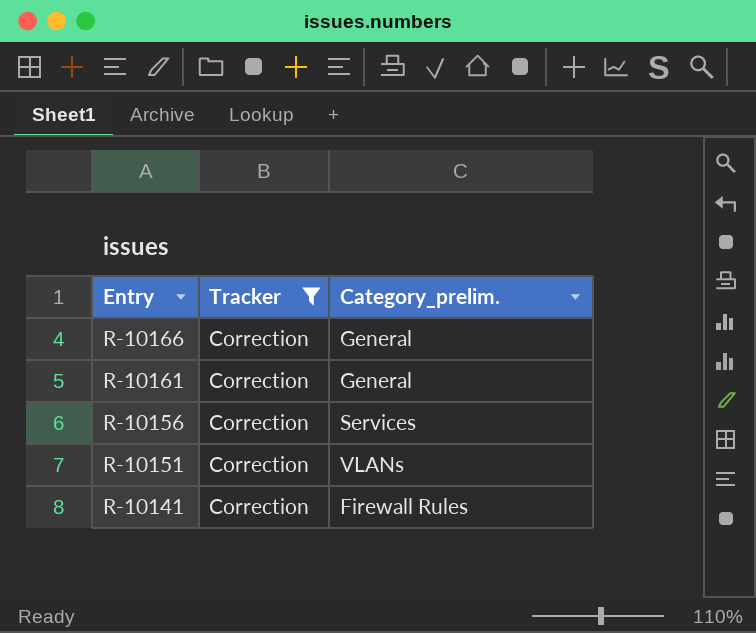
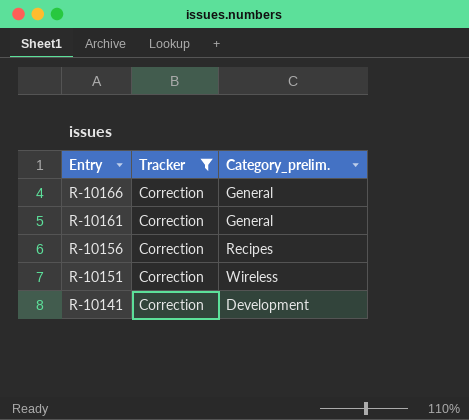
R-10156 | Category_prelim.: Services -> Recipes
R-10151 | Category_prelim.: VLANs -> Wireless
R-10141 | Category_prelim.: Firewall Rules -> Development

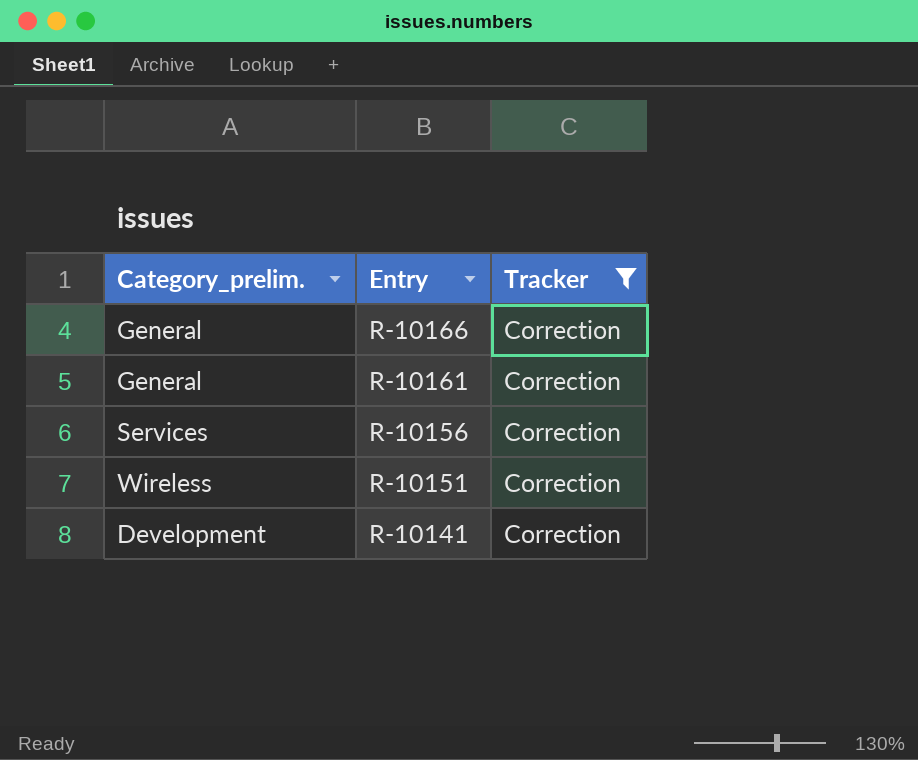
column Category_prelim. | position: 3 -> 1
R-10156 | Category_prelim.: Recipes -> Services

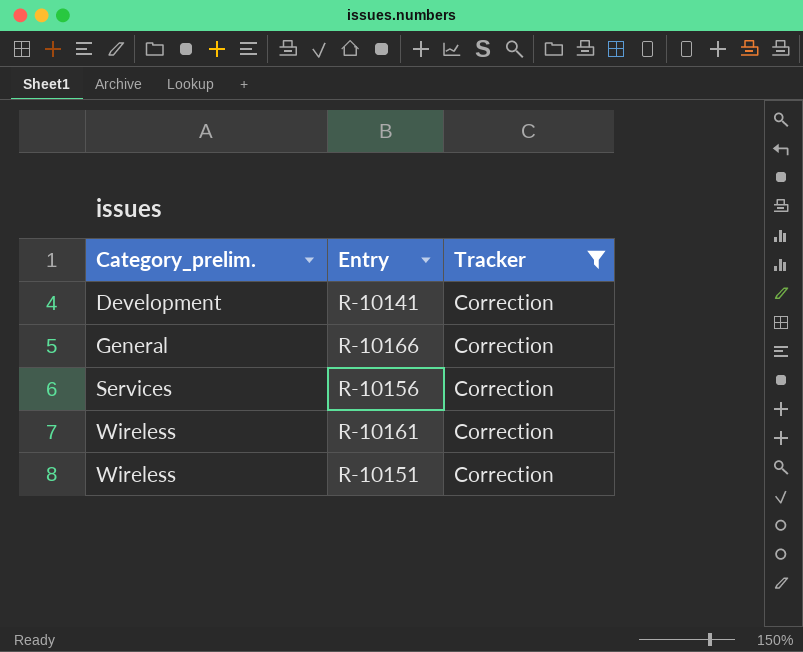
row order: Entry descending -> Category_prelim. ascending
R-10161 | Category_prelim.: General -> Wireless

